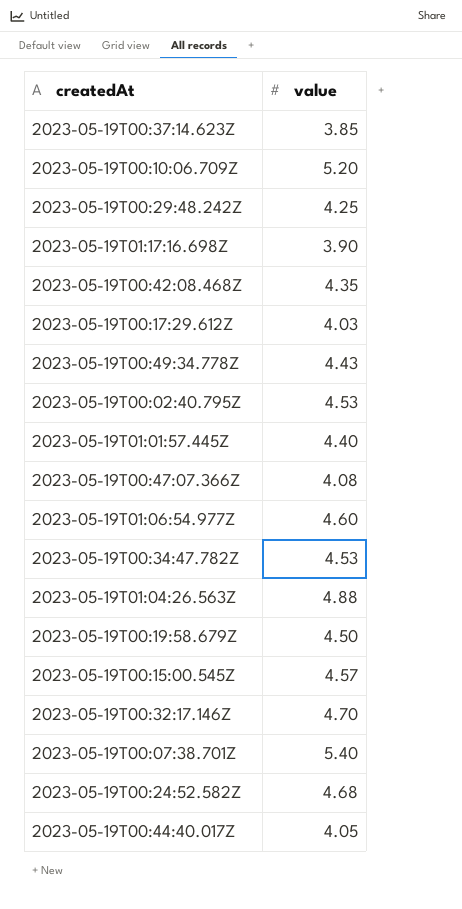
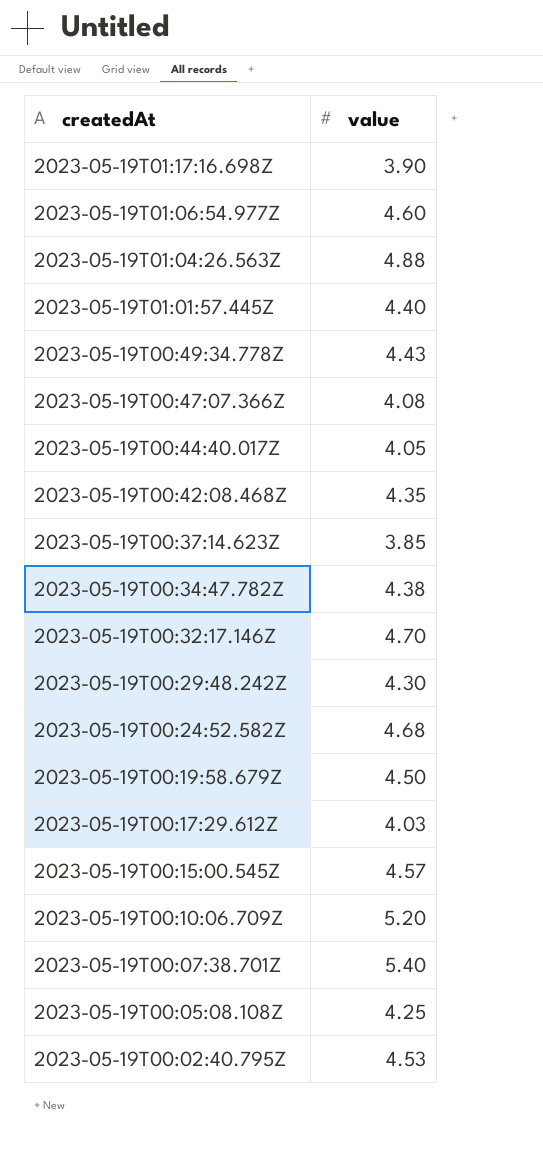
row order: none -> createdAt descending
2023-05-19T00:34:47.782Z | value: 4.53 -> 4.38
2023-05-19T00:29:48.242Z | value: 4.25 -> 4.30
row 2023-05-19T00:05:08.108Z: none -> 4.25

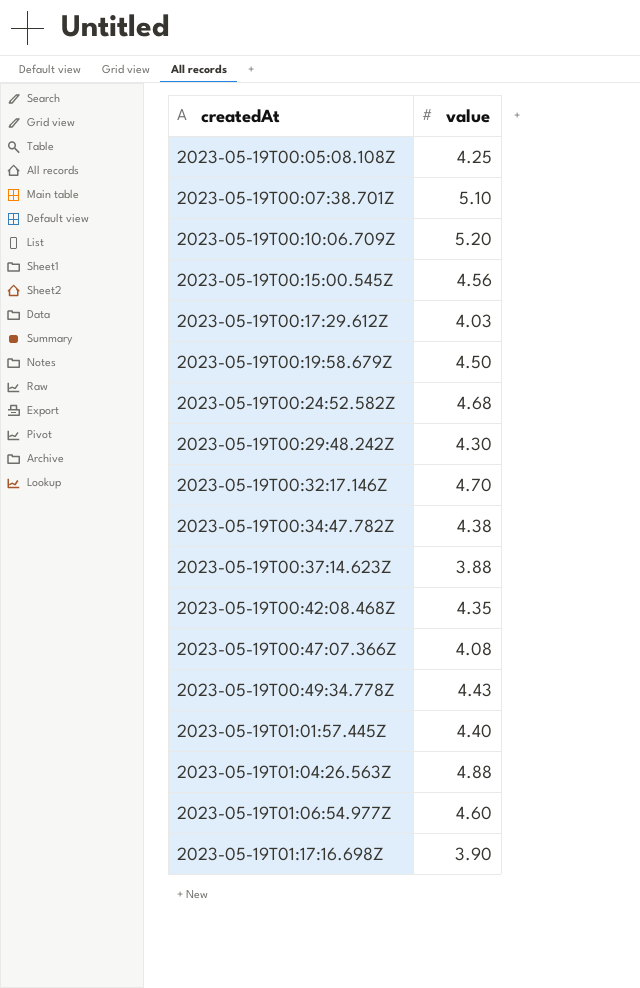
row order: createdAt descending -> createdAt ascending
row 2023-05-19T00:44:40.017Z: 4.05 -> none
row 2023-05-19T00:02:40.795Z: 4.53 -> none
2023-05-19T00:07:38.701Z | value: 5.40 -> 5.10
2023-05-19T00:15:00.545Z | value: 4.57 -> 4.56
2023-05-19T00:37:14.623Z | value: 3.85 -> 3.88

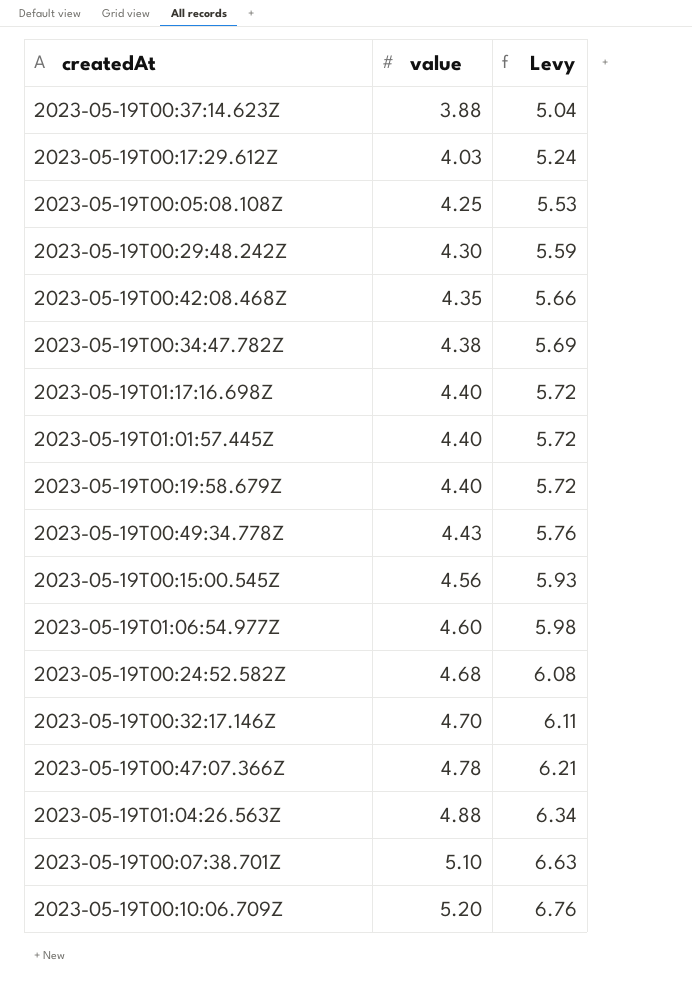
row order: createdAt ascending -> value ascending
column Levy | formula: none -> [value] * 1.3
2023-05-19T01:17:16.698Z | value: 3.90 -> 4.40
2023-05-19T00:19:58.679Z | value: 4.50 -> 4.40
2023-05-19T00:47:07.366Z | value: 4.08 -> 4.78

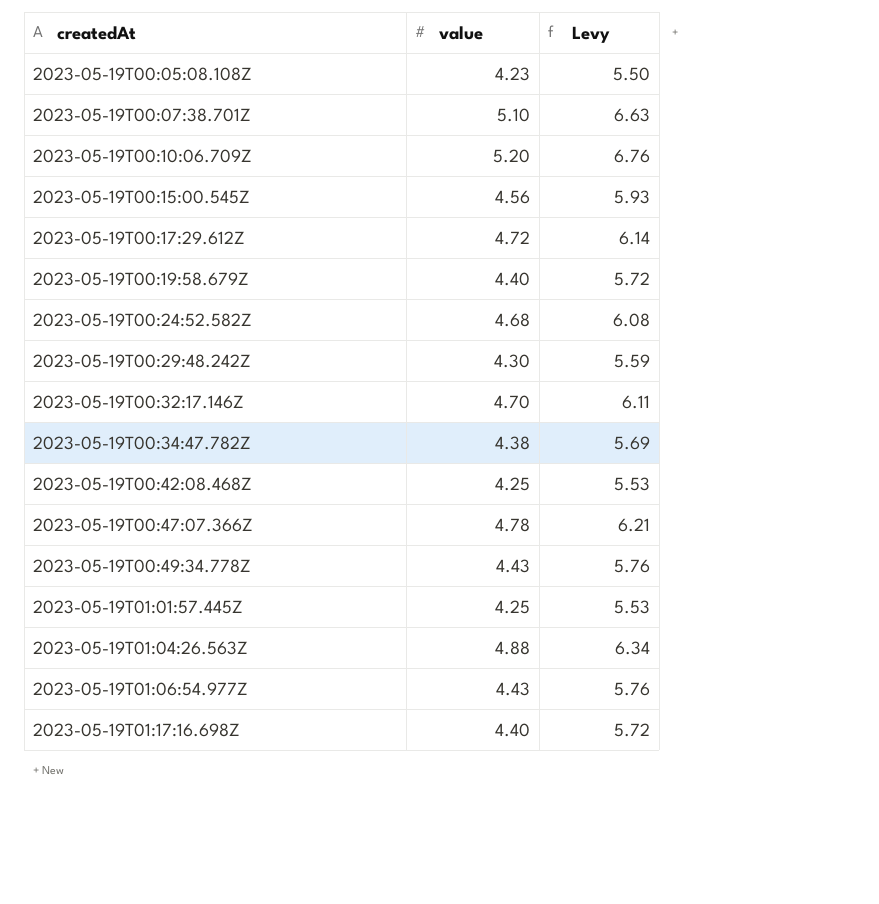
row order: value ascending -> createdAt ascending
row 2023-05-19T00:37:14.623Z: 3.88 | 5.04 -> none
2023-05-19T00:05:08.108Z | value: 4.25 -> 4.23
2023-05-19T00:05:08.108Z | Levy: 5.53 -> 5.50
2023-05-19T00:17:29.612Z | value: 4.03 -> 4.72
2023-05-19T00:17:29.612Z | Levy: 5.24 -> 6.14
2023-05-19T00:42:08.468Z | value: 4.35 -> 4.25
2023-05-19T00:42:08.468Z | Levy: 5.66 -> 5.53
2023-05-19T01:01:57.445Z | value: 4.40 -> 4.25
2023-05-19T01:01:57.445Z | Levy: 5.72 -> 5.53
2023-05-19T01:06:54.977Z | value: 4.60 -> 4.43
2023-05-19T01:06:54.977Z | Levy: 5.98 -> 5.76

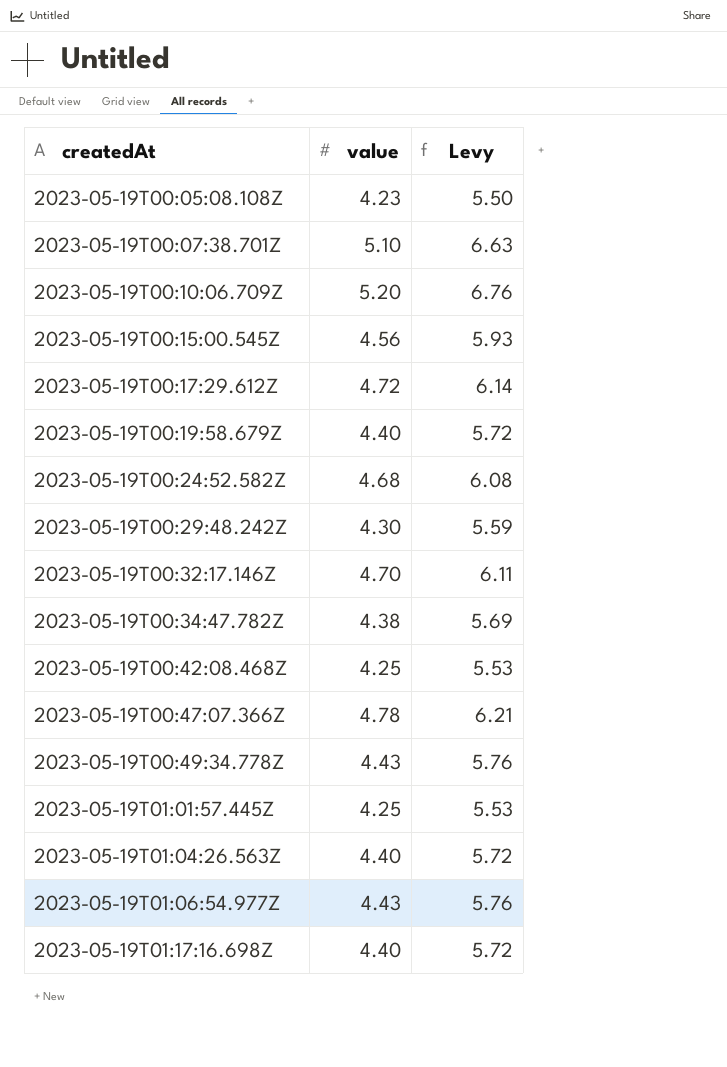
2023-05-19T01:04:26.563Z | value: 4.88 -> 4.40
2023-05-19T01:04:26.563Z | Levy: 6.34 -> 5.72

